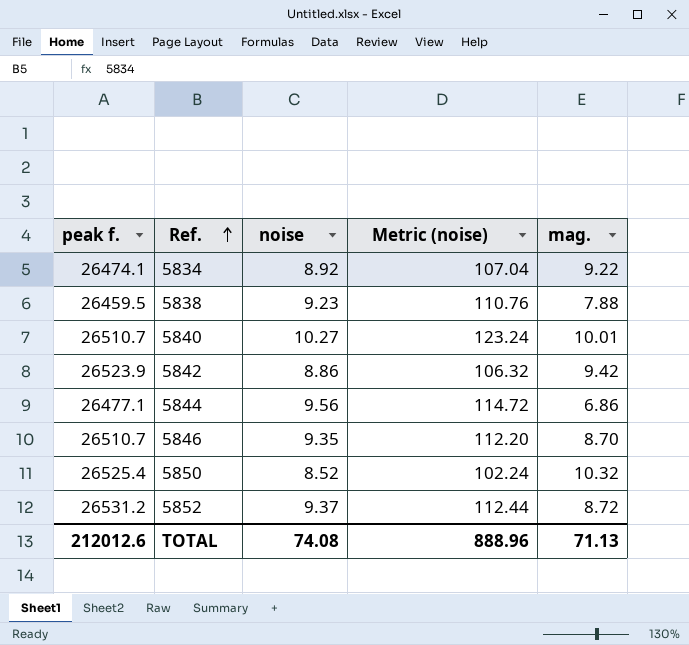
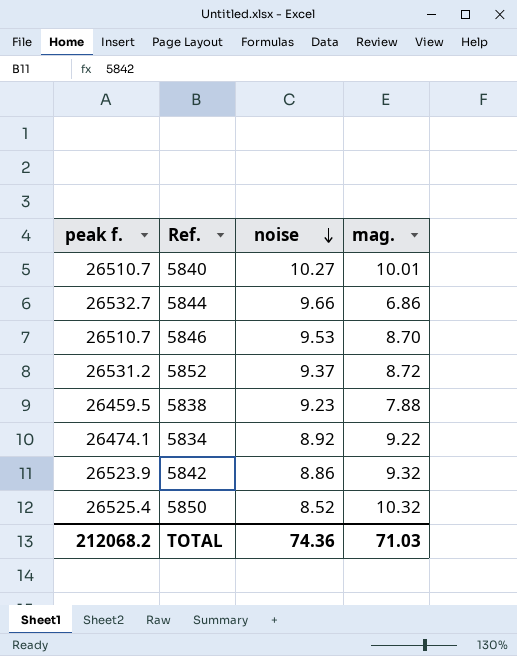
row order: Ref. ascending -> noise descending
column Metric (noise) | formula: [noise] * 12 -> none
5844 | peak f.: 26477.1 -> 26532.7
5844 | noise: 9.56 -> 9.66
5846 | noise: 9.35 -> 9.53
5842 | mag.: 9.42 -> 9.32
TOTAL | peak f.: 212012.6 -> 212068.2
TOTAL | noise: 74.08 -> 74.36
TOTAL | mag.: 71.13 -> 71.03

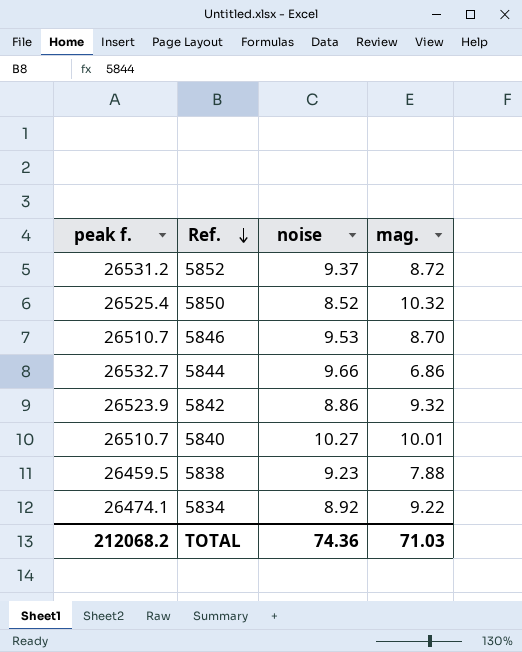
row order: noise descending -> Ref. descending

